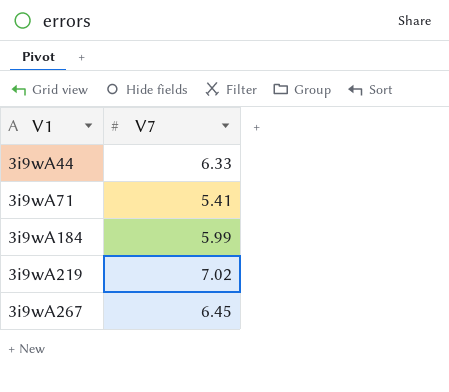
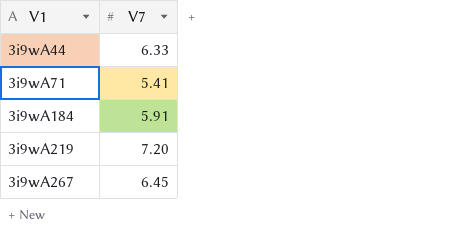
3i9wA184 | V7: 5.99 -> 5.91
3i9wA219 | V7: 7.02 -> 7.20

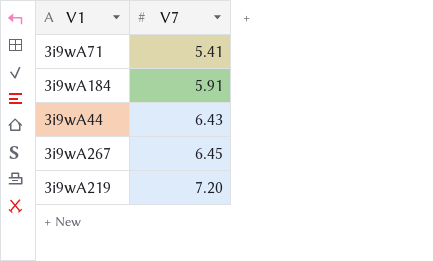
row order: V1 ascending -> V7 ascending
3i9wA44 | V7: 6.33 -> 6.43

